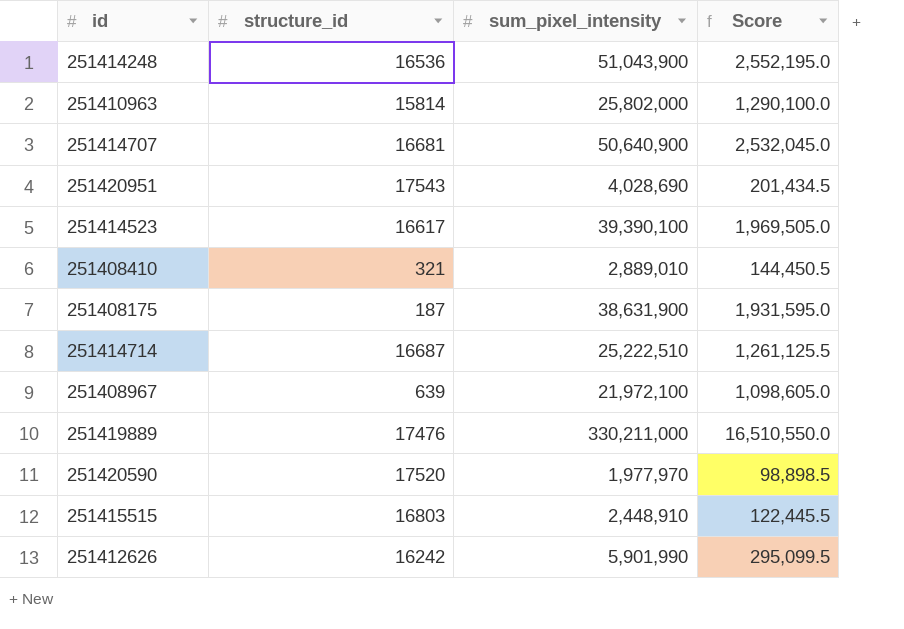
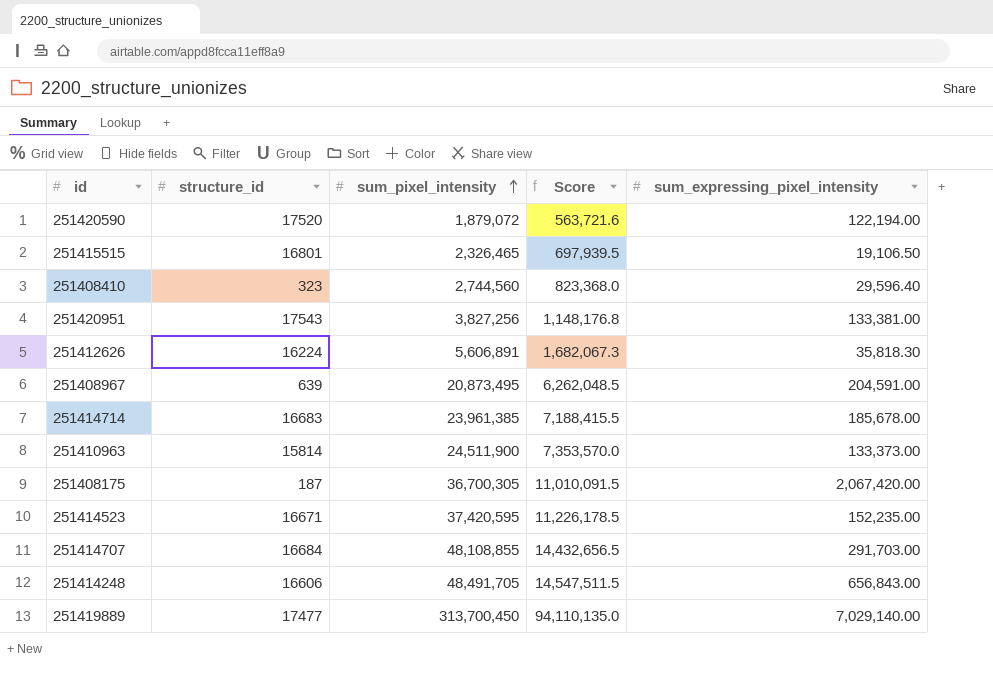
row order: none -> sum_pixel_intensity ascending
column Score | formula: [sum_pixel_intensity] * 0.05 -> [sum_pixel_intensity] * 0.3
column sum_expressing_pixel_intensity | position: none -> 5
251420590 | sum_pixel_intensity: 1,977,970 -> 1,879,072
251415515 | structure_id: 16803 -> 16801
251415515 | sum_pixel_intensity: 2,448,910 -> 2,326,465
251408410 | structure_id: 321 -> 323
251408410 | sum_pixel_intensity: 2,889,010 -> 2,744,560
251420951 | sum_pixel_intensity: 4,028,690 -> 3,827,256
251412626 | structure_id: 16242 -> 16224
251412626 | sum_pixel_intensity: 5,901,990 -> 5,606,891
251408967 | sum_pixel_intensity: 21,972,100 -> 20,873,495
251414714 | structure_id: 16687 -> 16683
251414714 | sum_pixel_intensity: 25,222,510 -> 23,961,385
251410963 | sum_pixel_intensity: 25,802,000 -> 24,511,900
251408175 | sum_pixel_intensity: 38,631,900 -> 36,700,305
251414523 | structure_id: 16617 -> 16671
251414523 | sum_pixel_intensity: 39,390,100 -> 37,420,595
251414707 | structure_id: 16681 -> 16684
251414707 | sum_pixel_intensity: 50,640,900 -> 48,108,855
251414248 | structure_id: 16536 -> 16606
251414248 | sum_pixel_intensity: 51,043,900 -> 48,491,705
251419889 | structure_id: 17476 -> 17477
251419889 | sum_pixel_intensity: 330,211,000 -> 313,700,450

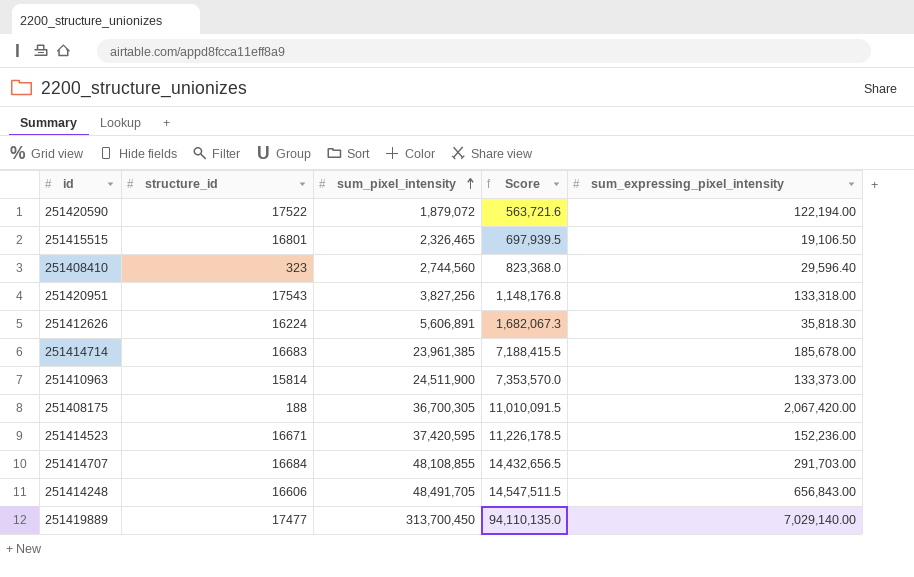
row 251408967: 639 | 20,873,495 | 6,262,048.5 | 204,591.00 -> none
251420590 | structure_id: 17520 -> 17522
251420951 | sum_expressing_pixel_intensity: 133,381.00 -> 133,318.00
251408175 | structure_id: 187 -> 188
251414523 | sum_expressing_pixel_intensity: 152,235.00 -> 152,236.00

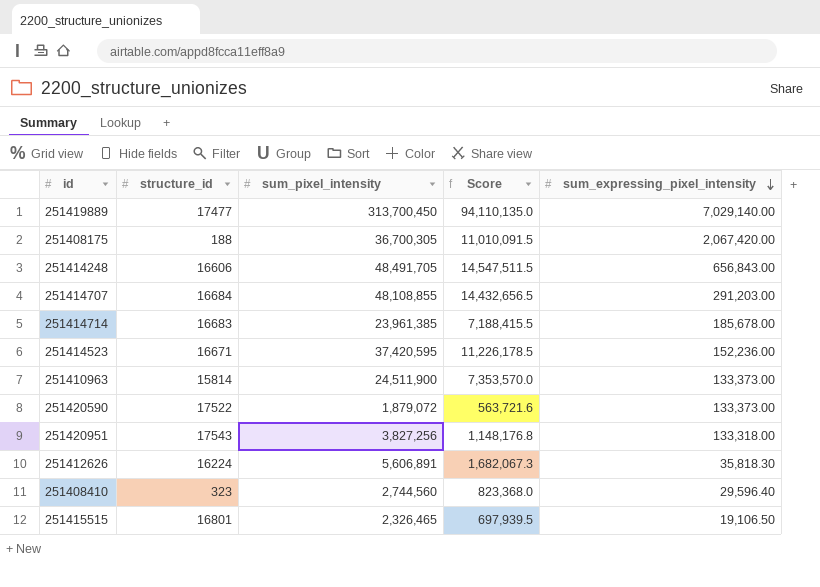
row order: sum_pixel_intensity ascending -> sum_expressing_pixel_intensity descending
251414707 | sum_expressing_pixel_intensity: 291,703.00 -> 291,203.00
251420590 | sum_expressing_pixel_intensity: 122,194.00 -> 133,373.00

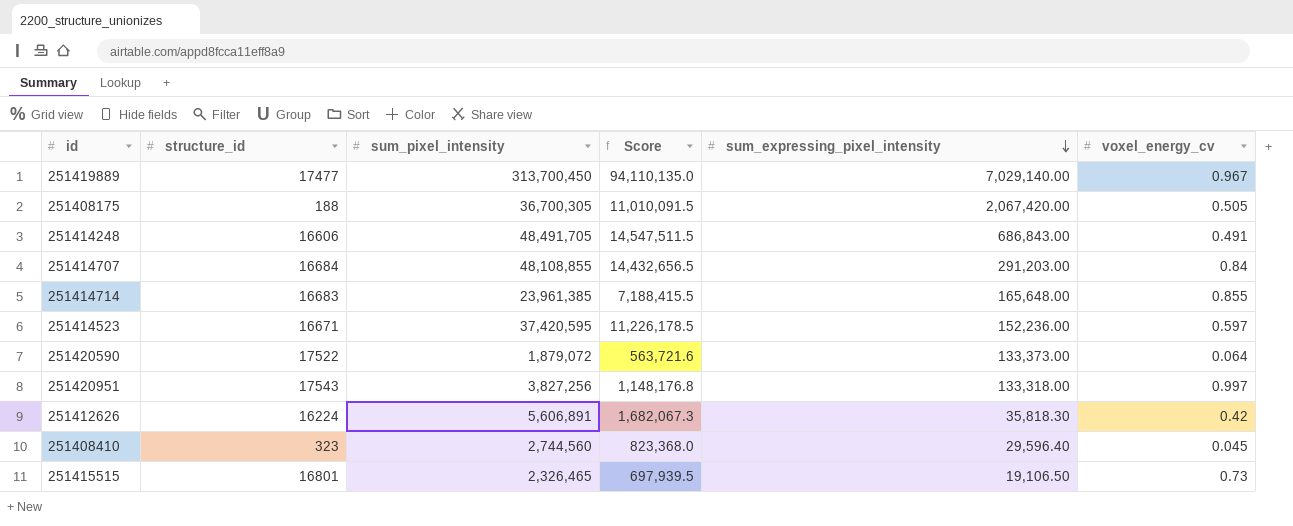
column voxel_energy_cv | position: none -> 6
row 251410963: 15814 | 24,511,900 | 7,353,570.0 | 133,373.00 -> none
251414248 | sum_expressing_pixel_intensity: 656,843.00 -> 686,843.00
251414714 | sum_expressing_pixel_intensity: 185,678.00 -> 165,648.00

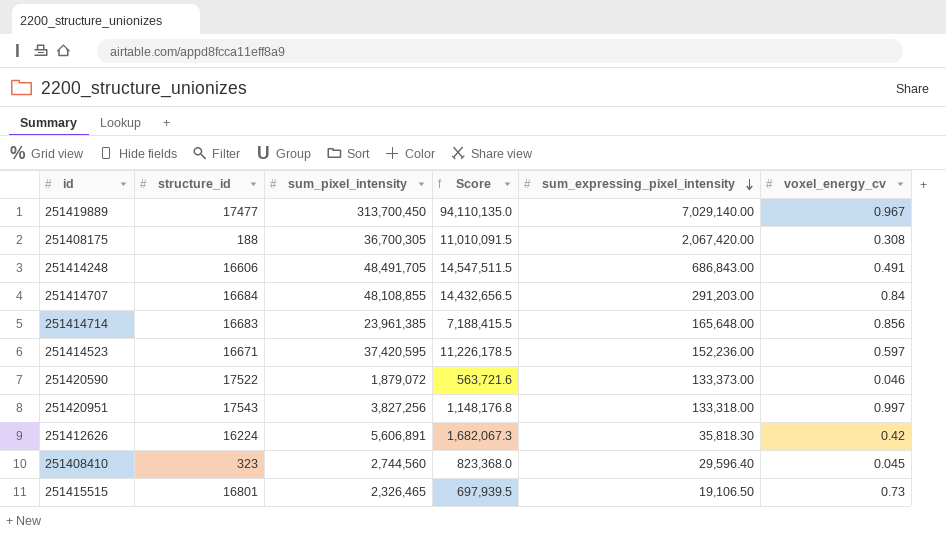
251408175 | voxel_energy_cv: 0.505 -> 0.308
251414714 | voxel_energy_cv: 0.855 -> 0.856
251420590 | voxel_energy_cv: 0.064 -> 0.046

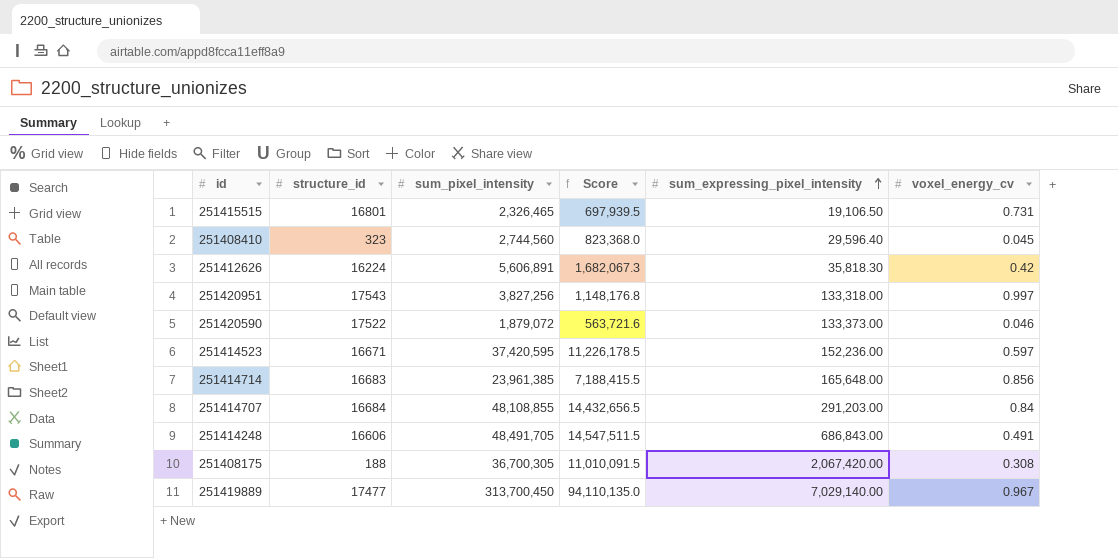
row order: sum_expressing_pixel_intensity descending -> sum_expressing_pixel_intensity ascending
251415515 | voxel_energy_cv: 0.73 -> 0.731

